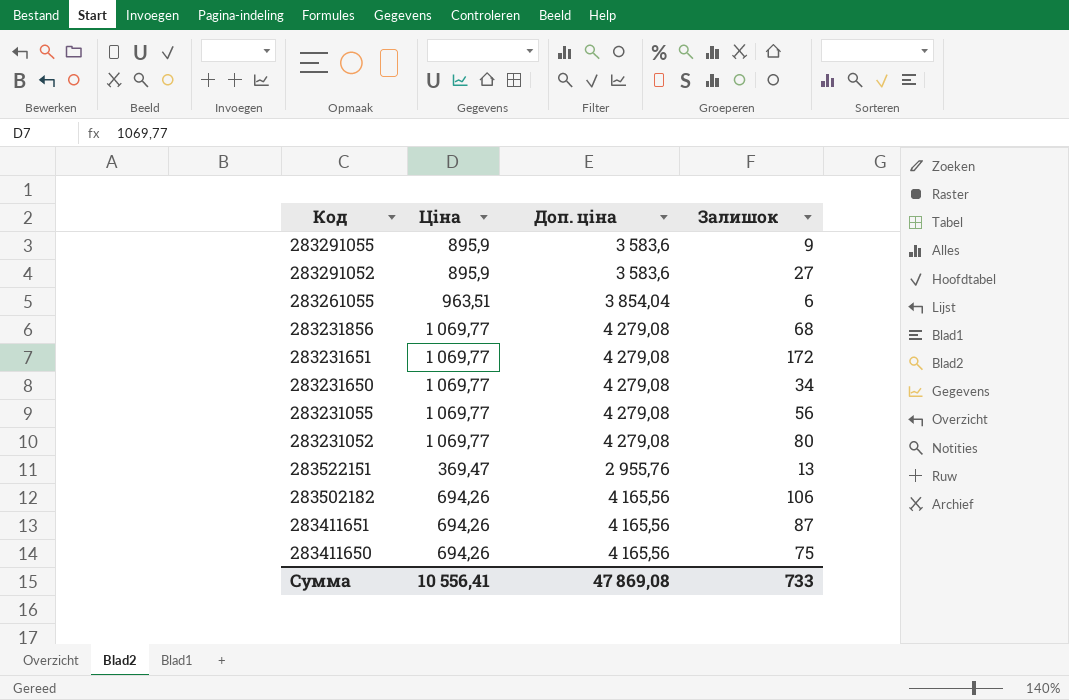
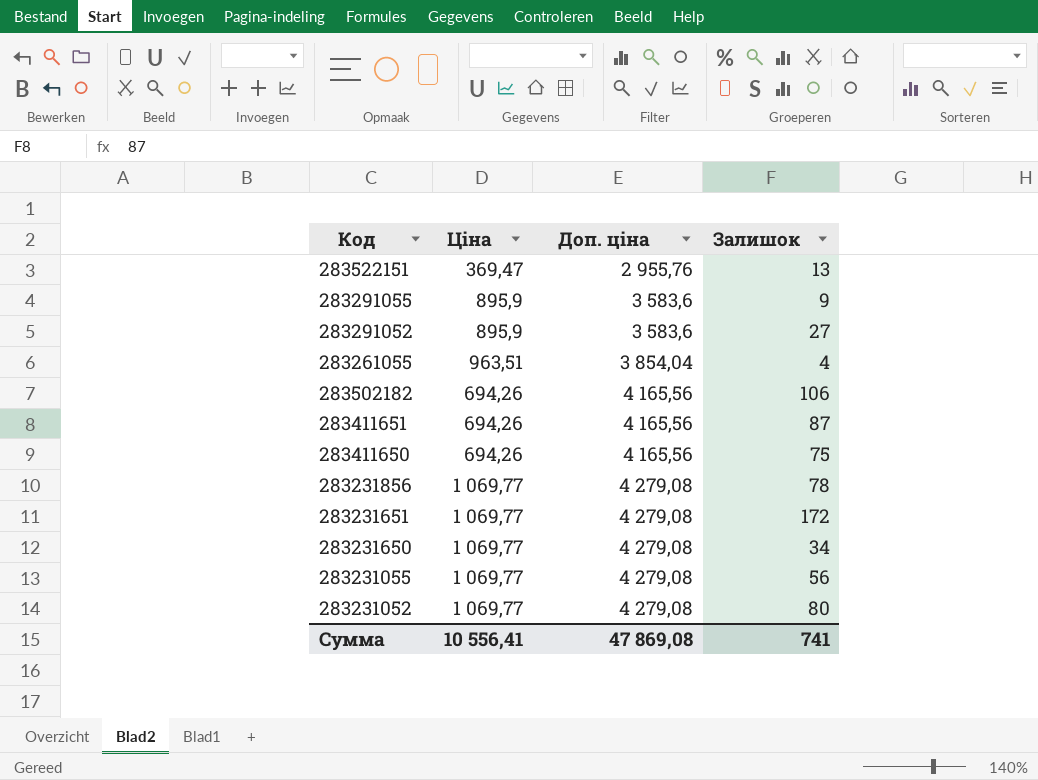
row order: none -> Доп. ціна ascending
283261055 | Залишок: 6 -> 4
283231856 | Залишок: 68 -> 78
Сумма | Залишок: 733 -> 741

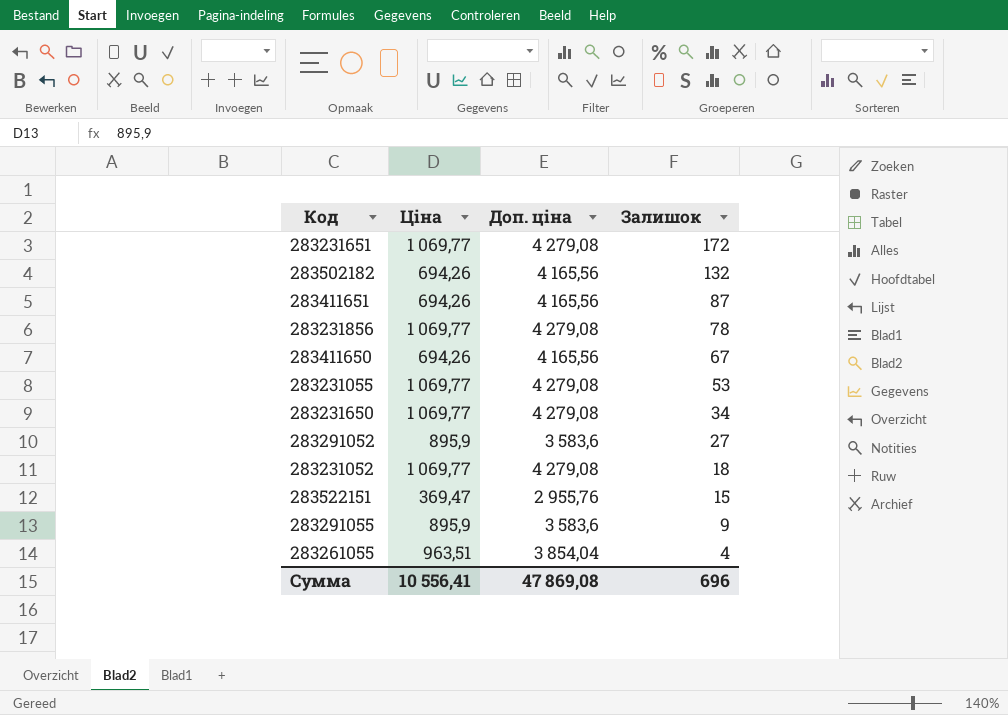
row order: Доп. ціна ascending -> Залишок descending
283502182 | Залишок: 106 -> 132
283411650 | Залишок: 75 -> 67
283231055 | Залишок: 56 -> 53
283231052 | Залишок: 80 -> 18
283522151 | Залишок: 13 -> 15
Сумма | Залишок: 741 -> 696

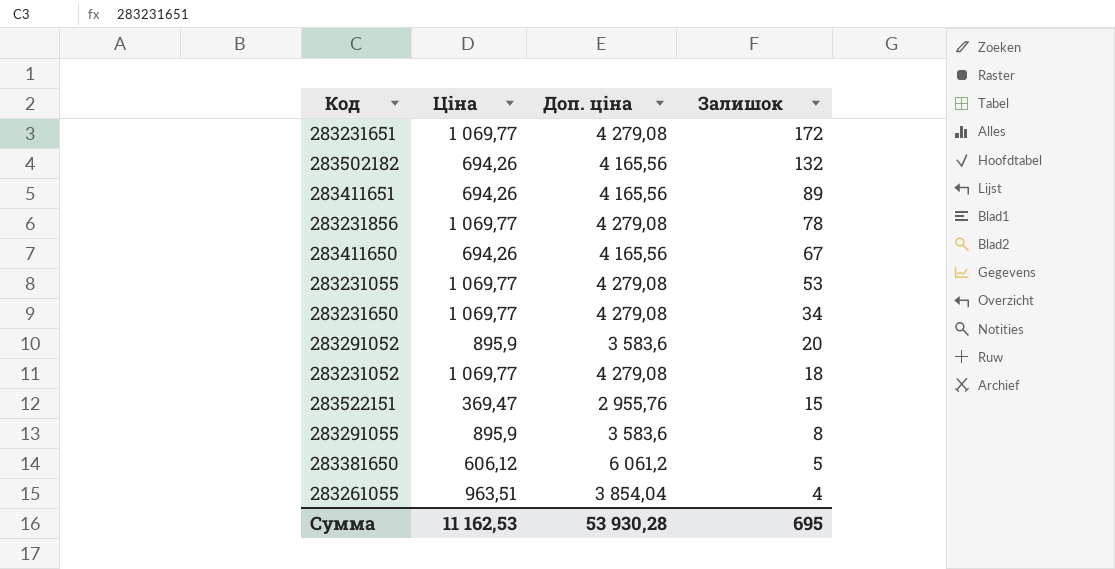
283411651 | Залишок: 87 -> 89
283291052 | Залишок: 27 -> 20
283291055 | Залишок: 9 -> 8
row 283381650: none -> 606,12 | 6 061,2 | 5
Сумма | Ціна: 10 556,41 -> 11 162,53
Сумма | Доп. ціна: 47 869,08 -> 53 930,28
Сумма | Залишок: 696 -> 695

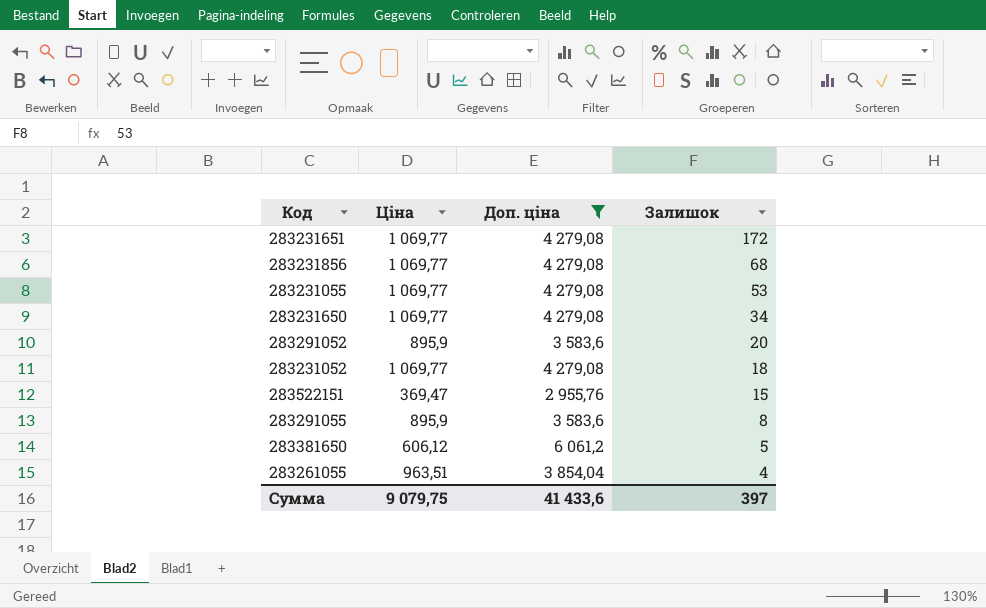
filter: none -> Доп. ціна != 4 165,56
283231856 | Залишок: 78 -> 68
Сумма | Ціна: 11 162,53 -> 9 079,75
Сумма | Доп. ціна: 53 930,28 -> 41 433,6
Сумма | Залишок: 695 -> 397

